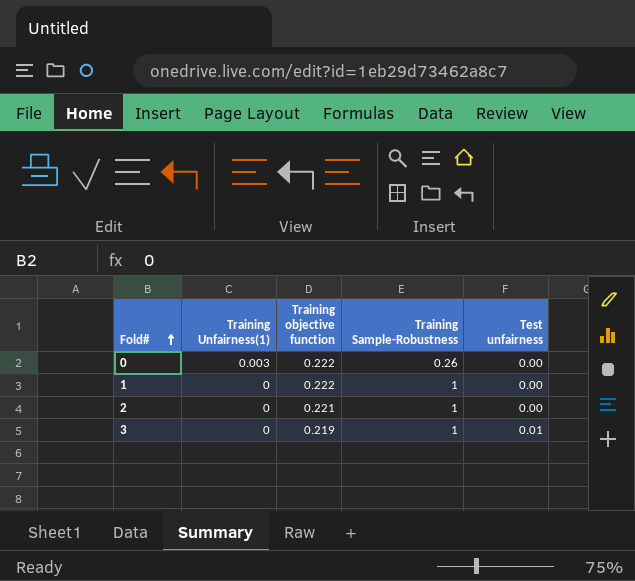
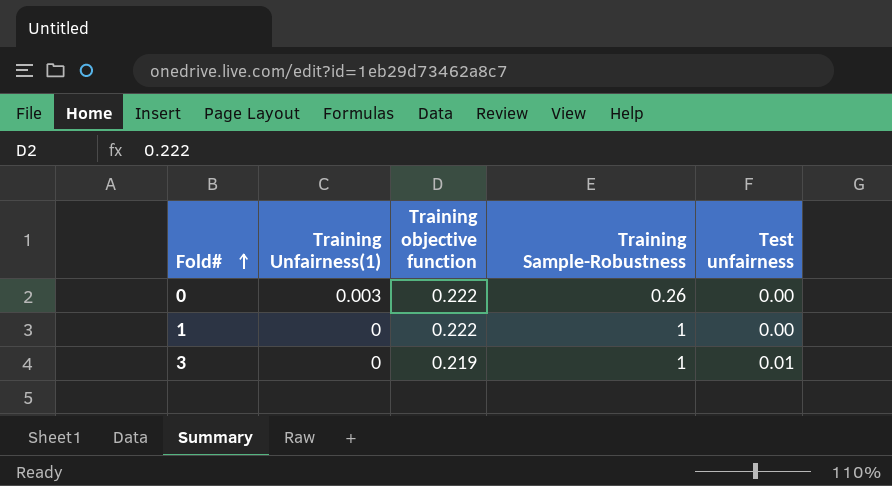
row 2: 0 | 0.221 | 1 | 0.00 -> none

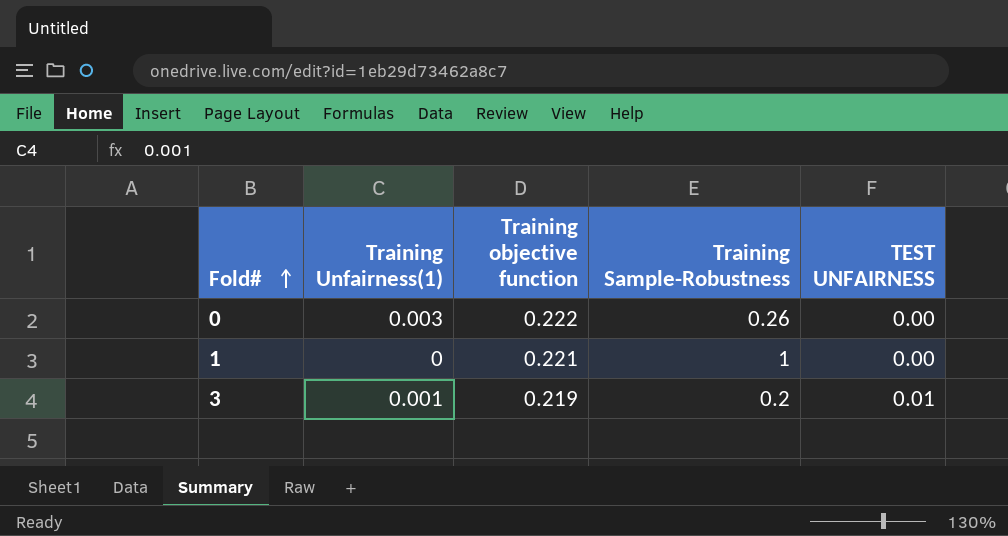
column name: Test unfairness -> TEST UNFAIRNESS
1 | Training objective function: 0.222 -> 0.221
3 | Training Unfairness(1): 0 -> 0.001
3 | Training Sample-Robustness: 1 -> 0.2

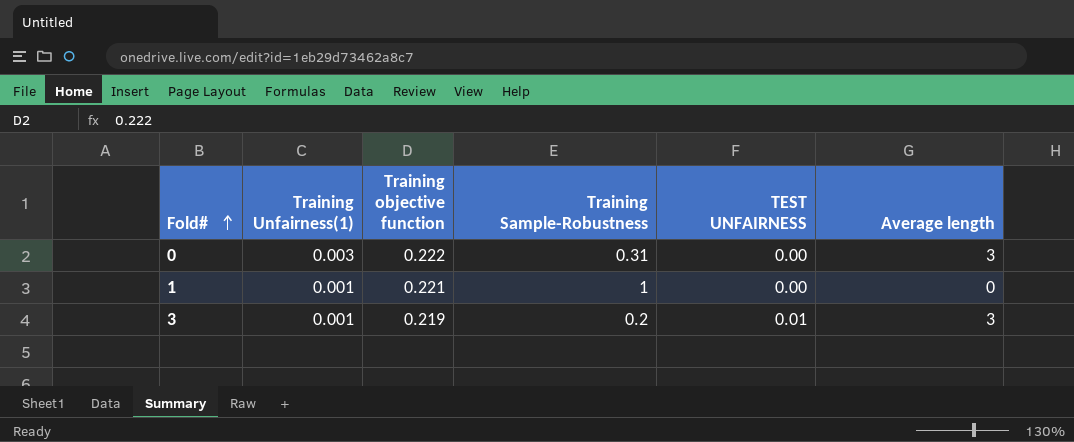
column Average length | position: none -> 6
0 | Training Sample-Robustness: 0.26 -> 0.31
1 | Training Unfairness(1): 0 -> 0.001

